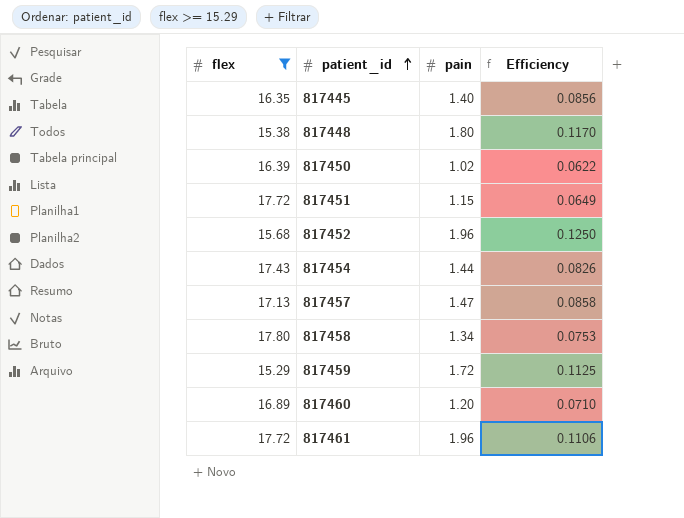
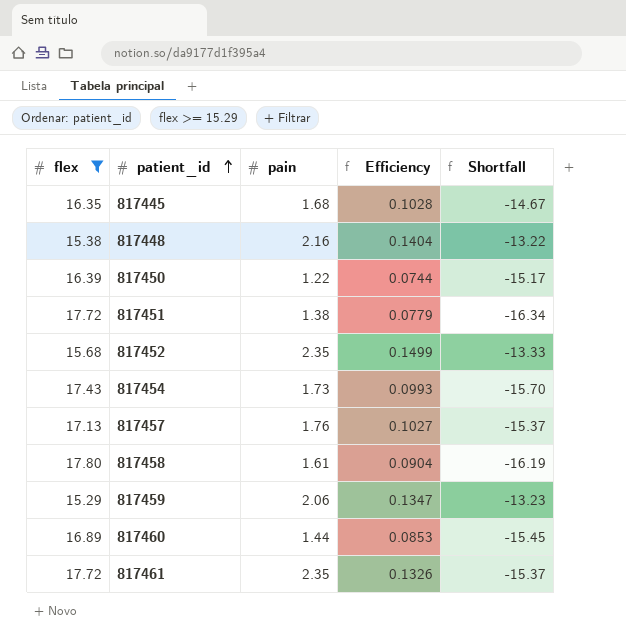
column Shortfall | formula: none -> [pain] - [flex]
817445 | pain: 1.40 -> 1.68
817445 | Efficiency: 0.0856 -> 0.1028
817448 | pain: 1.80 -> 2.16
817448 | Efficiency: 0.1170 -> 0.1404
817450 | pain: 1.02 -> 1.22
817450 | Efficiency: 0.0622 -> 0.0744
817451 | pain: 1.15 -> 1.38
817451 | Efficiency: 0.0649 -> 0.0779
817452 | pain: 1.96 -> 2.35
817452 | Efficiency: 0.1250 -> 0.1499
817454 | pain: 1.44 -> 1.73
817454 | Efficiency: 0.0826 -> 0.0993
817457 | pain: 1.47 -> 1.76
817457 | Efficiency: 0.0858 -> 0.1027
817458 | pain: 1.34 -> 1.61
817458 | Efficiency: 0.0753 -> 0.0904
817459 | pain: 1.72 -> 2.06
817459 | Efficiency: 0.1125 -> 0.1347
817460 | pain: 1.20 -> 1.44
817460 | Efficiency: 0.0710 -> 0.0853
817461 | pain: 1.96 -> 2.35
817461 | Efficiency: 0.1106 -> 0.1326

